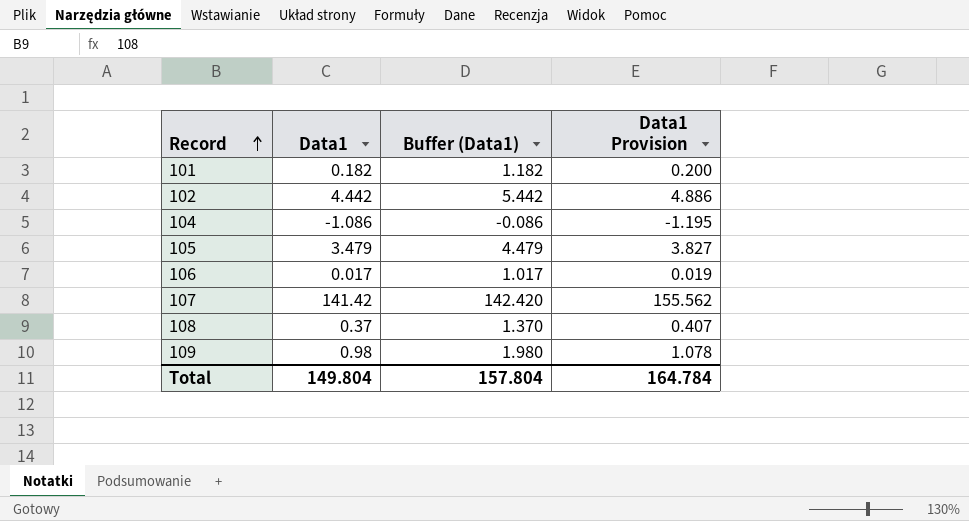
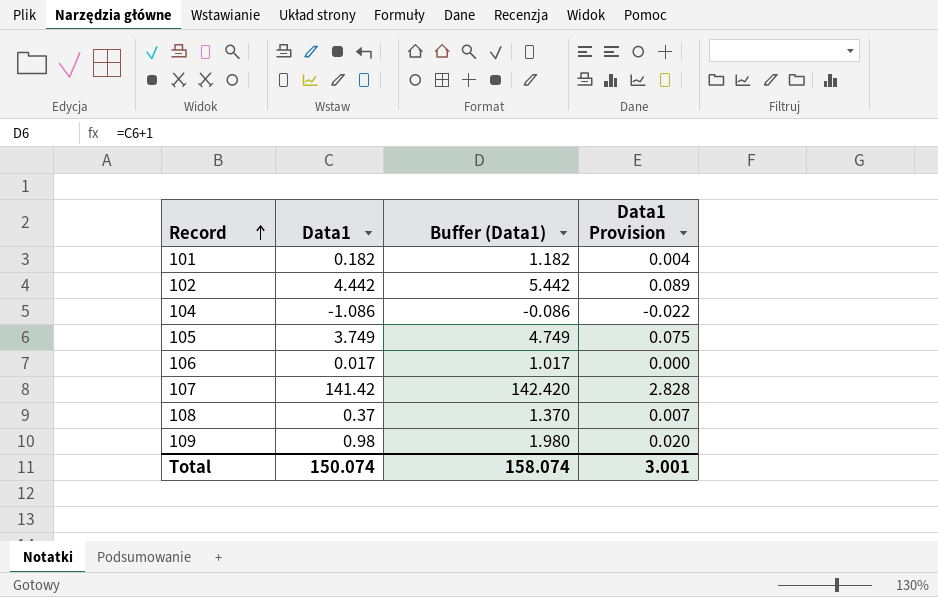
column Data1 Provision | formula: [Data1] * 1.1 -> [Data1] * 0.02
105 | Data1: 3.479 -> 3.749
105 | Buffer (Data1): 4.479 -> 4.749
Total | Data1: 149.804 -> 150.074
Total | Buffer (Data1): 157.804 -> 158.074
Total | Data1 Provision: 164.784 -> 3.001

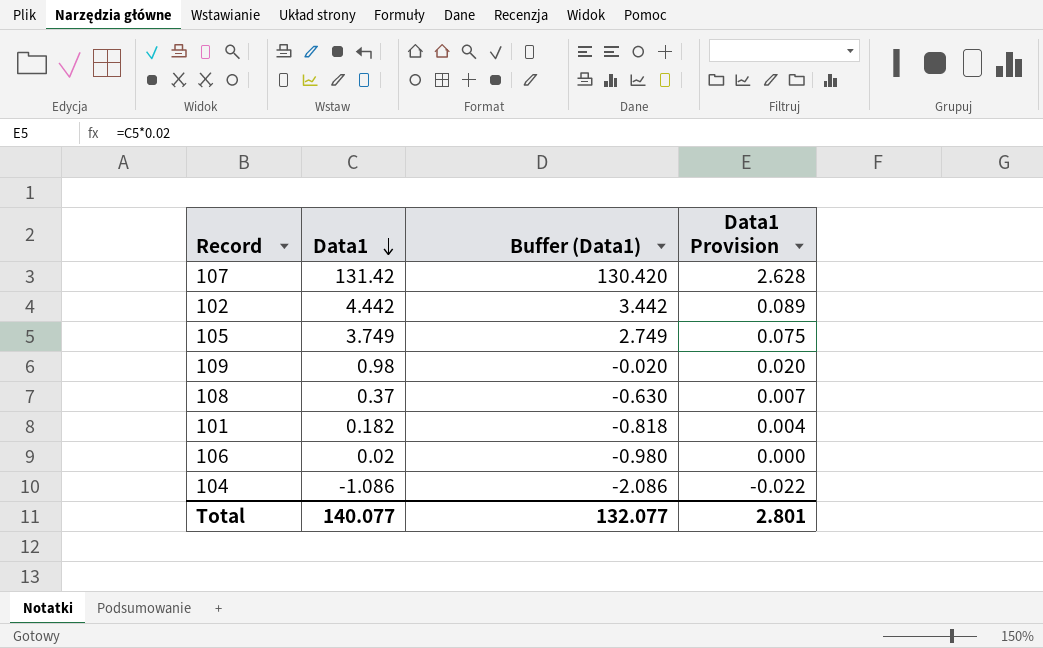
row order: Record ascending -> Data1 descending
column Buffer (Data1) | formula: [Data1] + 1 -> [Data1] - 1
107 | Data1: 141.42 -> 131.42
107 | Data1 Provision: 2.828 -> 2.628
106 | Data1: 0.017 -> 0.02
Total | Data1: 150.074 -> 140.077
Total | Buffer (Data1): 158.074 -> 132.077
Total | Data1 Provision: 3.001 -> 2.801

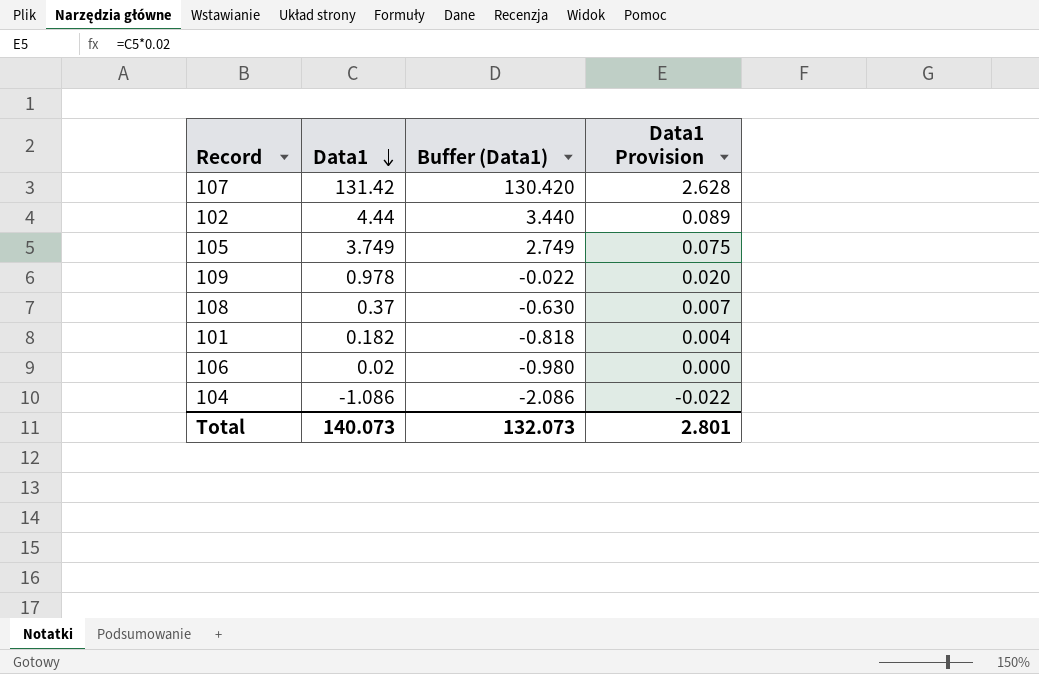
102 | Data1: 4.442 -> 4.44
102 | Buffer (Data1): 3.442 -> 3.440
109 | Data1: 0.98 -> 0.978
109 | Buffer (Data1): -0.020 -> -0.022
Total | Data1: 140.077 -> 140.073
Total | Buffer (Data1): 132.077 -> 132.073

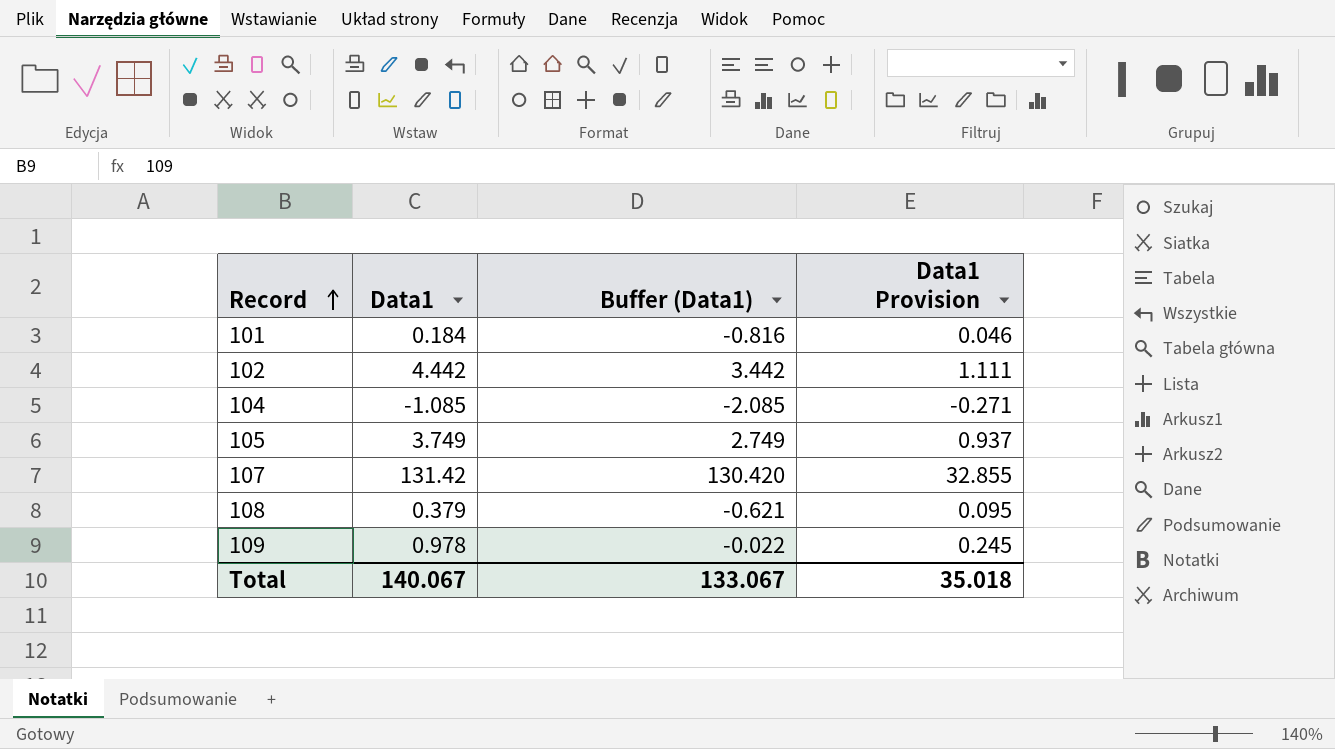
row order: Data1 descending -> Record ascending
column Data1 Provision | formula: [Data1] * 0.02 -> [Data1] * 0.25
row 106: 0.02 | -0.980 | 0.000 -> none
101 | Data1: 0.182 -> 0.184
101 | Buffer (Data1): -0.818 -> -0.816
102 | Data1: 4.44 -> 4.442
102 | Buffer (Data1): 3.440 -> 3.442
104 | Data1: -1.086 -> -1.085
104 | Buffer (Data1): -2.086 -> -2.085
108 | Data1: 0.37 -> 0.379
108 | Buffer (Data1): -0.630 -> -0.621
Total | Data1: 140.073 -> 140.067
Total | Buffer (Data1): 132.073 -> 133.067
Total | Data1 Provision: 2.801 -> 35.018

